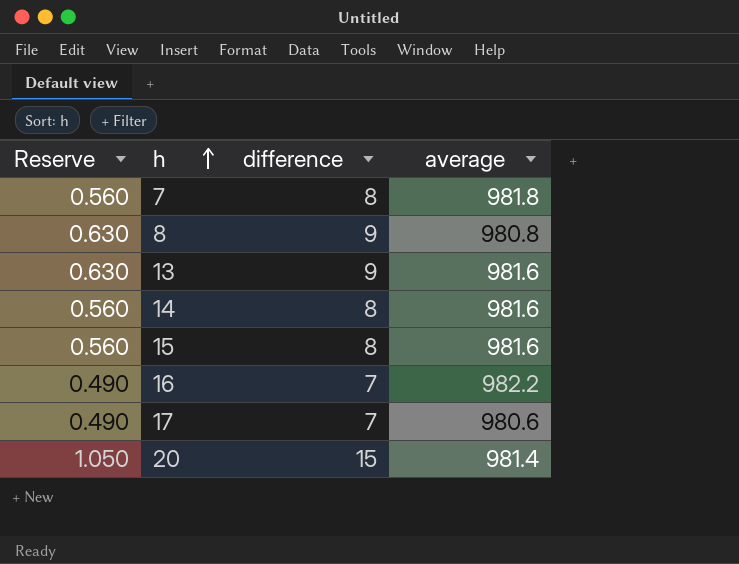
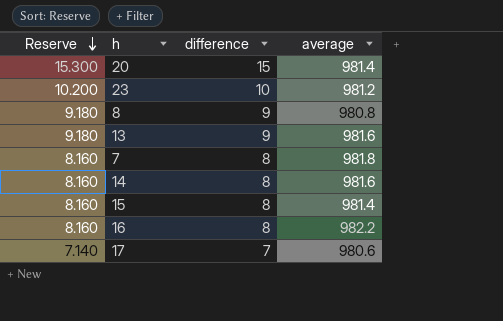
row order: h ascending -> Reserve descending
column Reserve | formula: [difference] * 0.07 -> [difference] * 1.02
row 23: none -> 10.200 | 10 | 981.2
15 | average: 981.6 -> 981.4
16 | difference: 7 -> 8

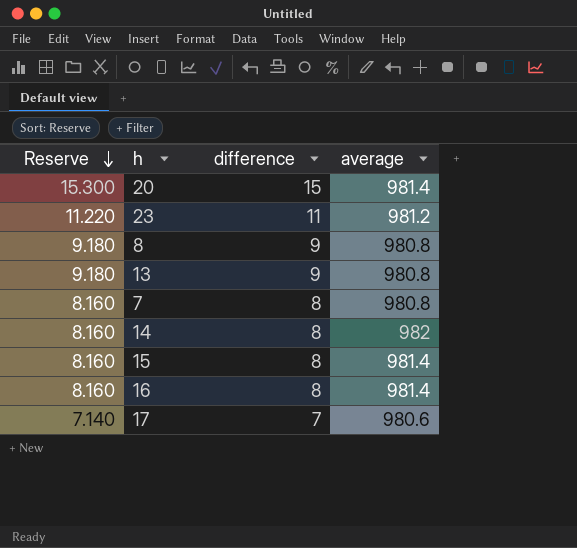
23 | Reserve: 10.200 -> 11.220
23 | difference: 10 -> 11
13 | average: 981.6 -> 980.8
7 | average: 981.8 -> 980.8
14 | average: 981.6 -> 982
16 | average: 982.2 -> 981.4

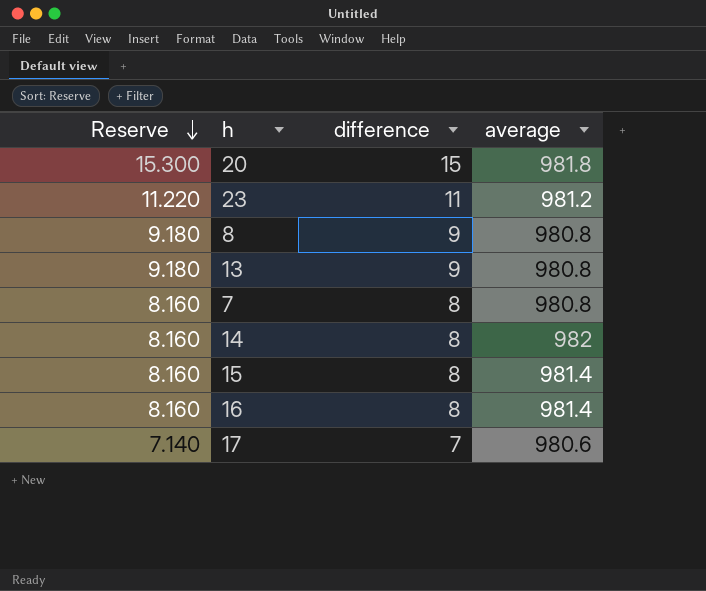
20 | average: 981.4 -> 981.8

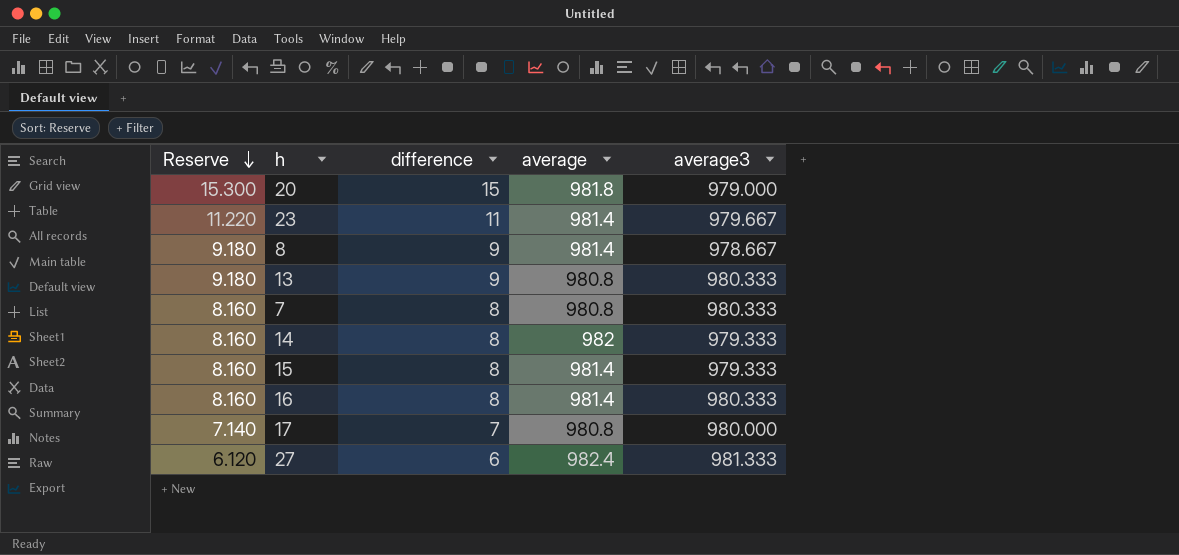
column average3 | position: none -> 5
23 | average: 981.2 -> 981.4
8 | average: 980.8 -> 981.4
17 | average: 980.6 -> 980.8
row 27: none -> 6.120 | 6 | 982.4 | 981.333

